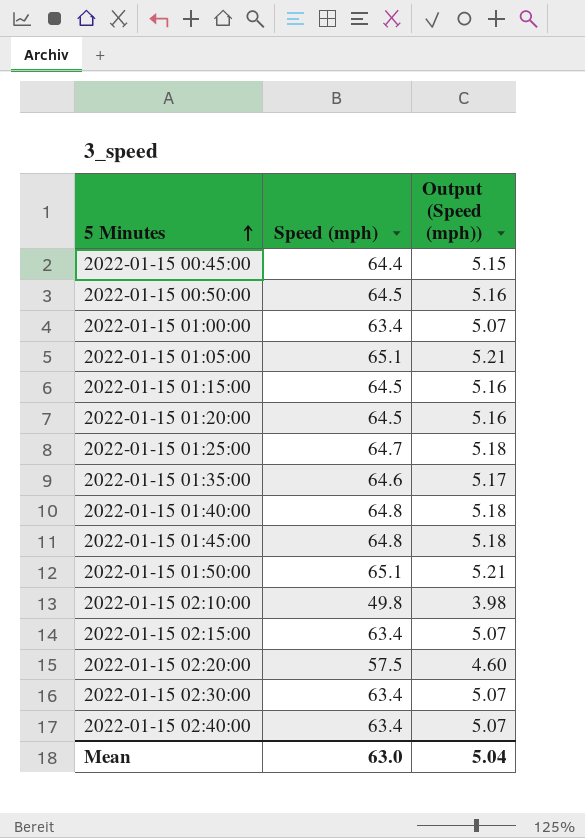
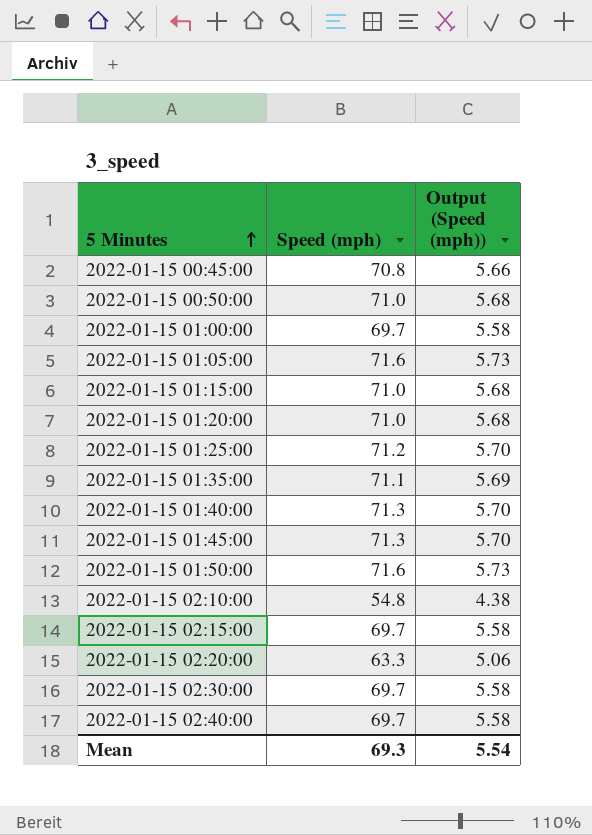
2022-01-15 00:45:00 | Speed (mph): 64.4 -> 70.8
2022-01-15 00:45:00 | Output (Speed (mph)): 5.15 -> 5.66
2022-01-15 00:50:00 | Speed (mph): 64.5 -> 71.0
2022-01-15 00:50:00 | Output (Speed (mph)): 5.16 -> 5.68
2022-01-15 01:00:00 | Speed (mph): 63.4 -> 69.7
2022-01-15 01:00:00 | Output (Speed (mph)): 5.07 -> 5.58
2022-01-15 01:05:00 | Speed (mph): 65.1 -> 71.6
2022-01-15 01:05:00 | Output (Speed (mph)): 5.21 -> 5.73
2022-01-15 01:15:00 | Speed (mph): 64.5 -> 71.0
2022-01-15 01:15:00 | Output (Speed (mph)): 5.16 -> 5.68
2022-01-15 01:20:00 | Speed (mph): 64.5 -> 71.0
2022-01-15 01:20:00 | Output (Speed (mph)): 5.16 -> 5.68
2022-01-15 01:25:00 | Speed (mph): 64.7 -> 71.2
2022-01-15 01:25:00 | Output (Speed (mph)): 5.18 -> 5.70
2022-01-15 01:35:00 | Speed (mph): 64.6 -> 71.1
2022-01-15 01:35:00 | Output (Speed (mph)): 5.17 -> 5.69
2022-01-15 01:40:00 | Speed (mph): 64.8 -> 71.3
2022-01-15 01:40:00 | Output (Speed (mph)): 5.18 -> 5.70
2022-01-15 01:45:00 | Speed (mph): 64.8 -> 71.3
2022-01-15 01:45:00 | Output (Speed (mph)): 5.18 -> 5.70
2022-01-15 01:50:00 | Speed (mph): 65.1 -> 71.6
2022-01-15 01:50:00 | Output (Speed (mph)): 5.21 -> 5.73
2022-01-15 02:10:00 | Speed (mph): 49.8 -> 54.8
2022-01-15 02:10:00 | Output (Speed (mph)): 3.98 -> 4.38
2022-01-15 02:15:00 | Speed (mph): 63.4 -> 69.7
2022-01-15 02:15:00 | Output (Speed (mph)): 5.07 -> 5.58
2022-01-15 02:20:00 | Speed (mph): 57.5 -> 63.3
2022-01-15 02:20:00 | Output (Speed (mph)): 4.60 -> 5.06
2022-01-15 02:30:00 | Speed (mph): 63.4 -> 69.7
2022-01-15 02:30:00 | Output (Speed (mph)): 5.07 -> 5.58
2022-01-15 02:40:00 | Speed (mph): 63.4 -> 69.7
2022-01-15 02:40:00 | Output (Speed (mph)): 5.07 -> 5.58
Mean | Speed (mph): 63.0 -> 69.3
Mean | Output (Speed (mph)): 5.04 -> 5.54

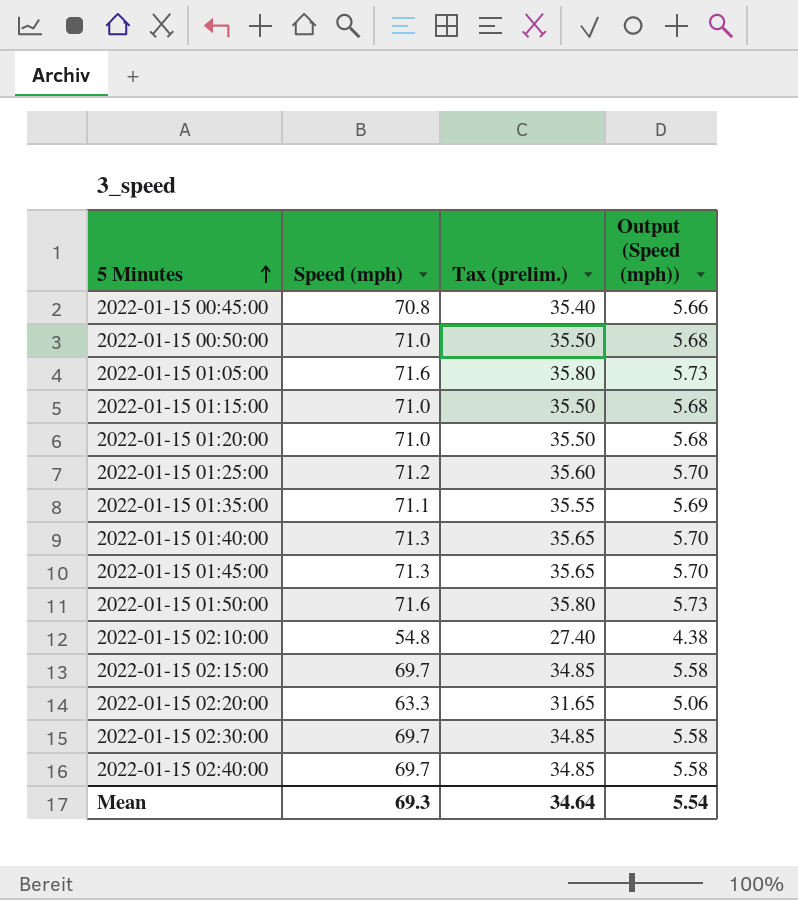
column Tax (prelim.) | formula: none -> [Speed (mph)] * 0.5
row 2022-01-15 01:00:00: 69.7 | 5.58 -> none

